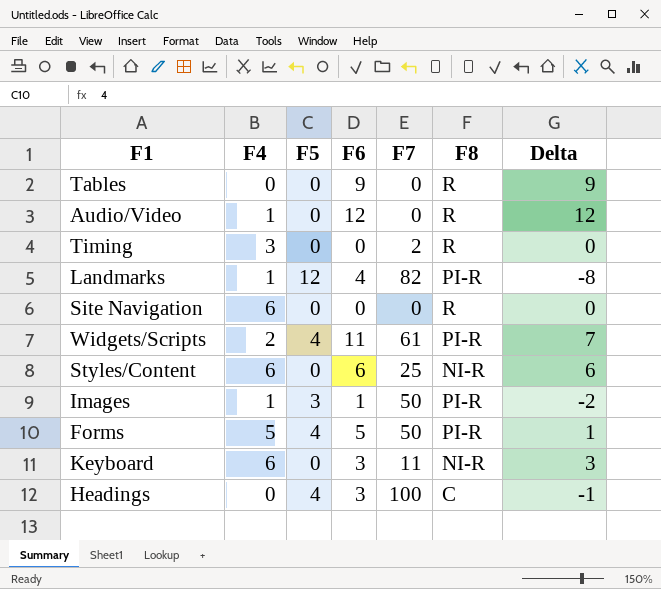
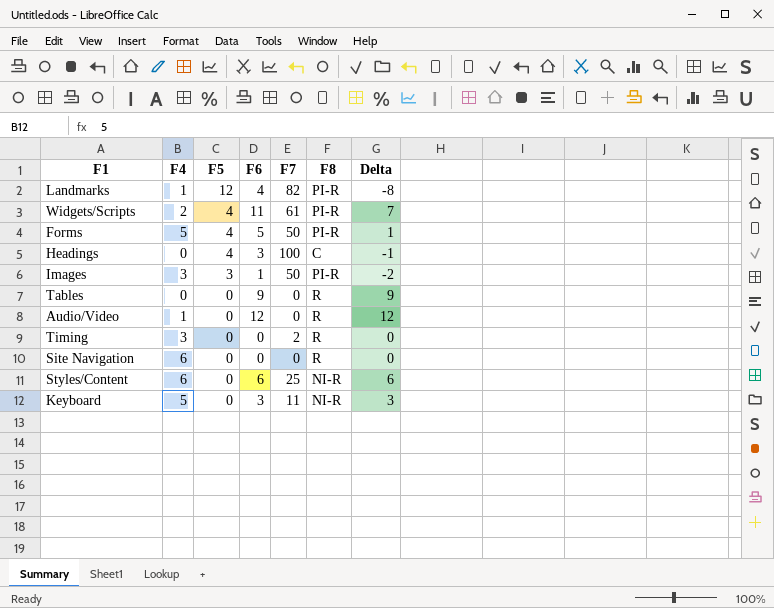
row order: none -> F5 descending
Images | F4: 1 -> 3
Keyboard | F4: 6 -> 5

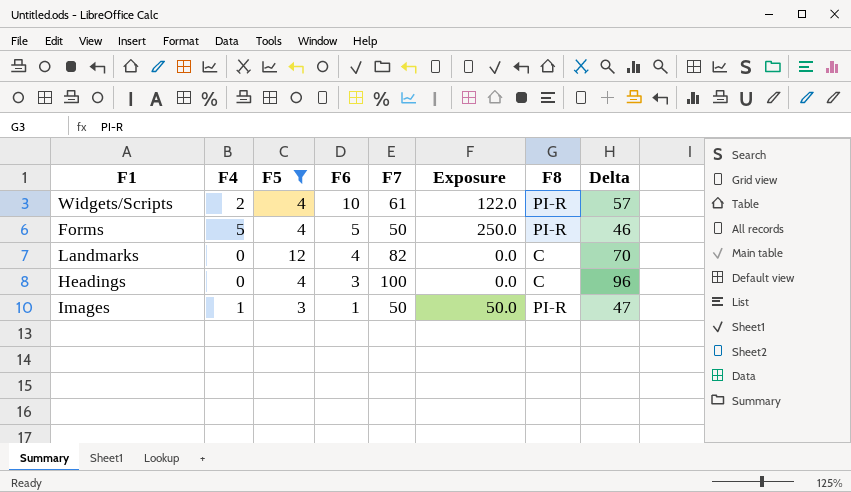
filter: none -> F5 != 0
row order: F5 descending -> F6 descending
column Exposure | formula: none -> [F4] * [F7]
column Delta | formula: [F6] - [F5] -> [F7] - [F5]
Widgets/Scripts | F6: 11 -> 10
Landmarks | F4: 1 -> 0
Landmarks | F8: PI-R -> C
Images | F4: 3 -> 1

